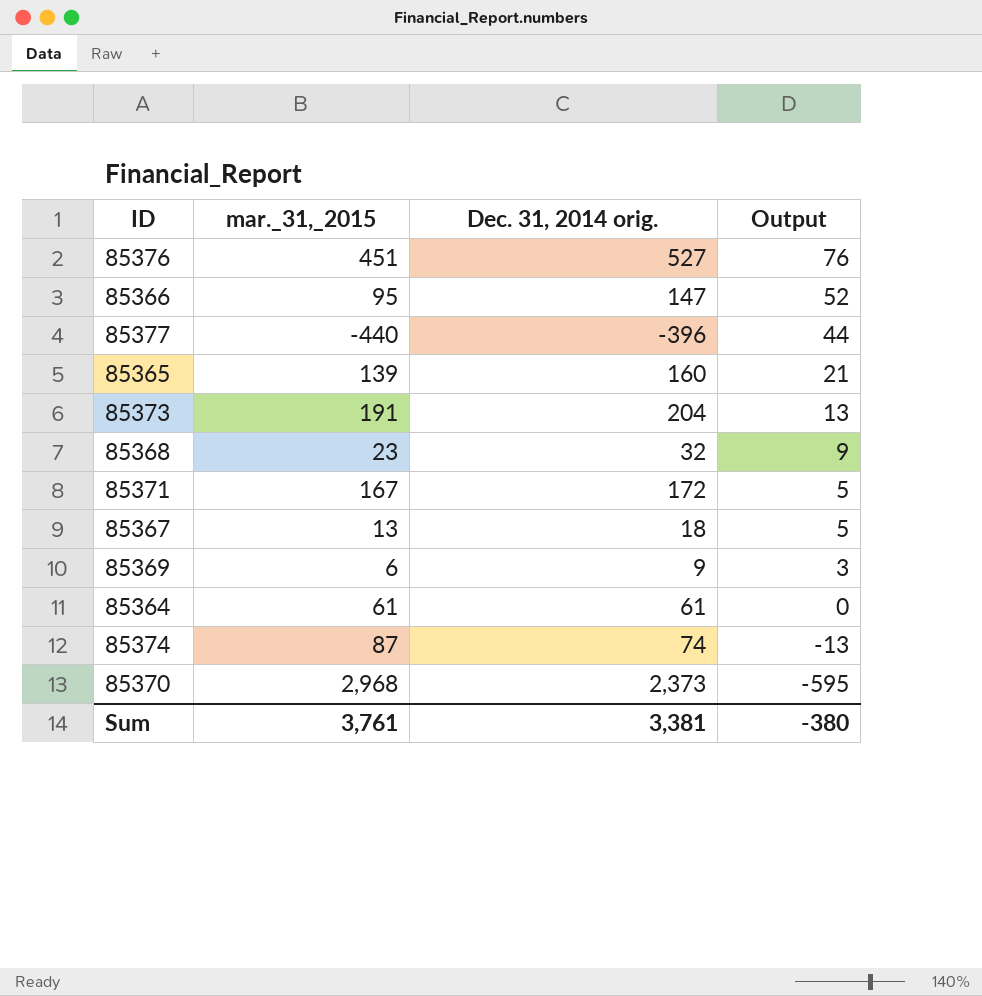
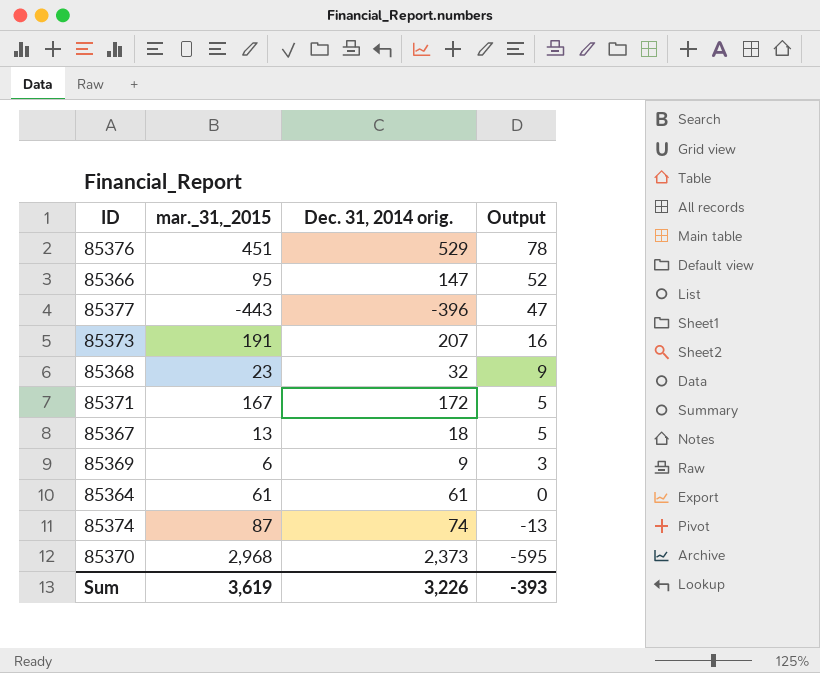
row 85365: 139 | 160 | 21 -> none
85376 | Dec. 31, 2014 orig.: 527 -> 529
85376 | Output: 76 -> 78
85377 | mar._31,_2015: -440 -> -443
85377 | Output: 44 -> 47
85373 | Dec. 31, 2014 orig.: 204 -> 207
85373 | Output: 13 -> 16
Sum | mar._31,_2015: 3,761 -> 3,619
Sum | Dec. 31, 2014 orig.: 3,381 -> 3,226
Sum | Output: -380 -> -393

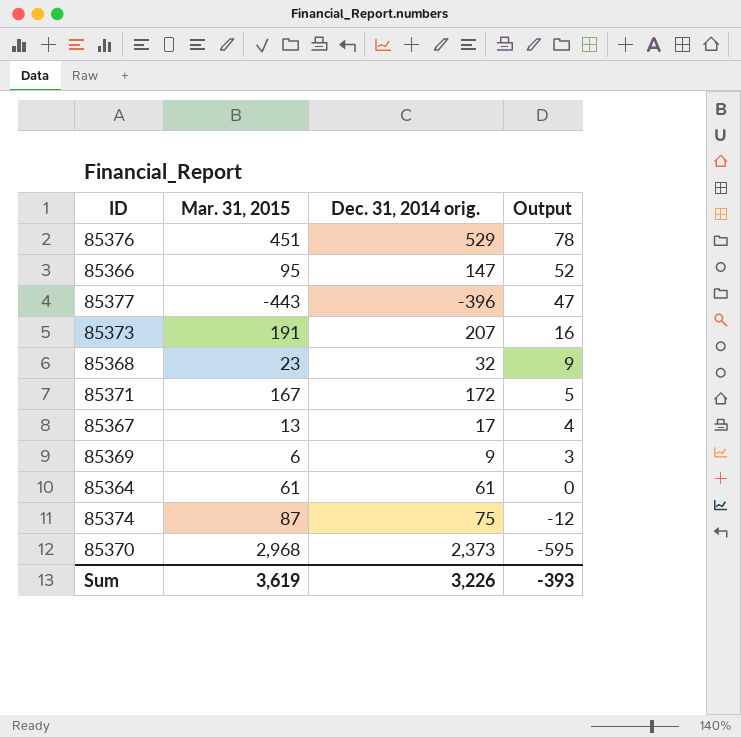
column name: mar._31,_2015 -> Mar. 31, 2015
85367 | Dec. 31, 2014 orig.: 18 -> 17
85367 | Output: 5 -> 4
85374 | Dec. 31, 2014 orig.: 74 -> 75
85374 | Output: -13 -> -12

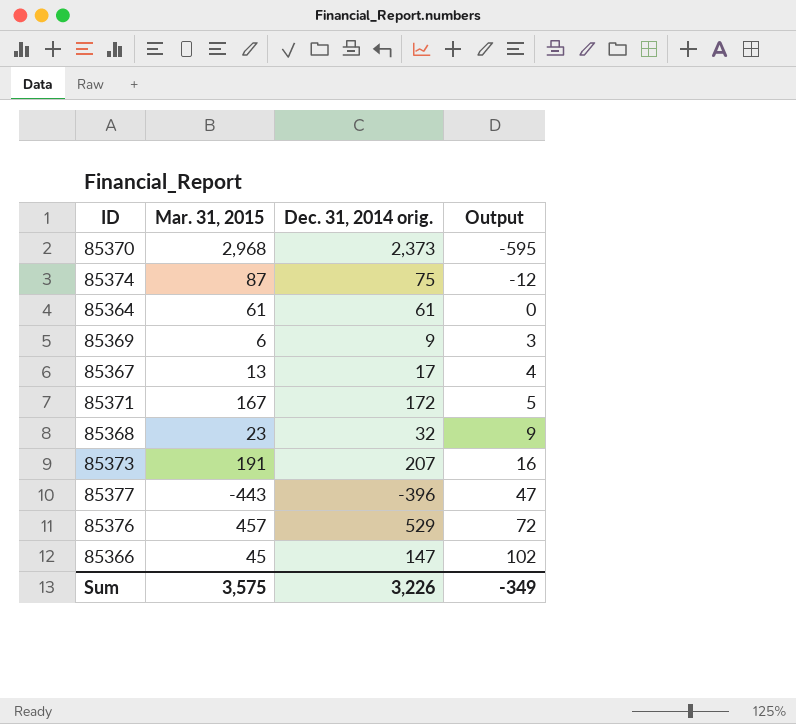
row order: Output descending -> Output ascending
85376 | Mar. 31, 2015: 451 -> 457
85376 | Output: 78 -> 72
85366 | Mar. 31, 2015: 95 -> 45
85366 | Output: 52 -> 102
Sum | Mar. 31, 2015: 3,619 -> 3,575
Sum | Output: -393 -> -349

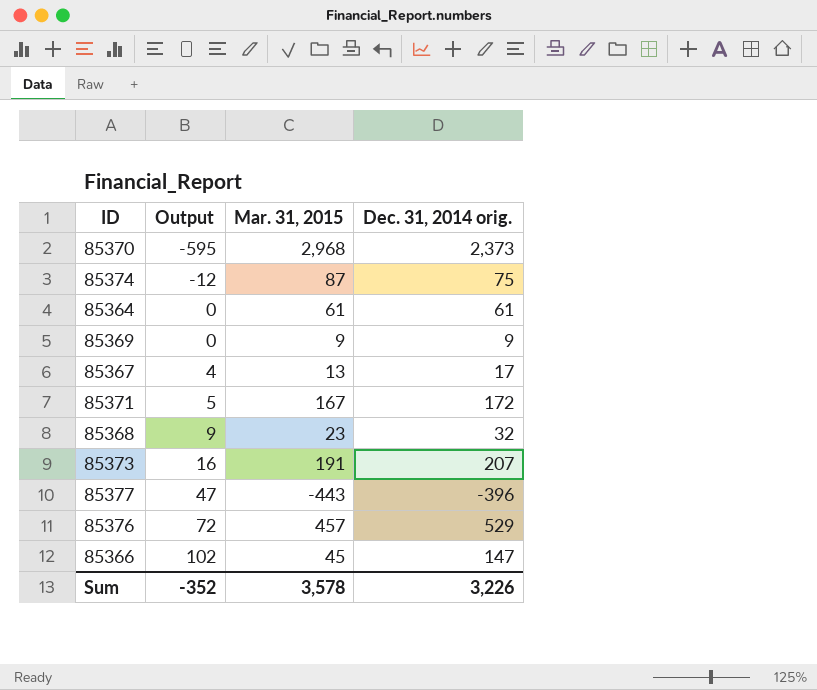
column Output | position: 4 -> 2
85369 | Output: 3 -> 0
85369 | Mar. 31, 2015: 6 -> 9
Sum | Output: -349 -> -352
Sum | Mar. 31, 2015: 3,575 -> 3,578

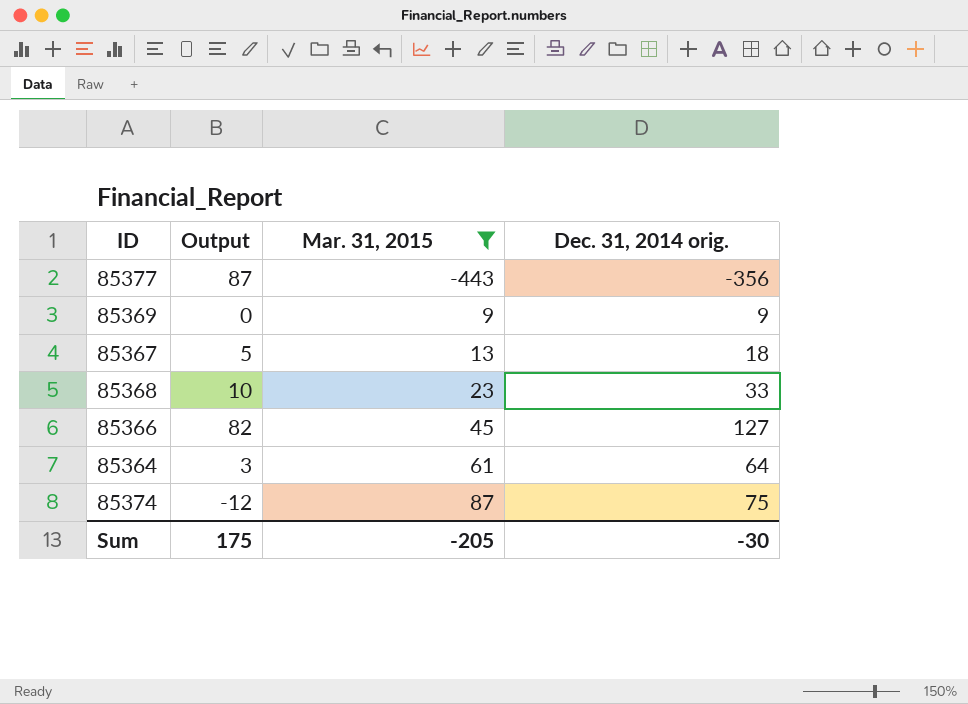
filter: none -> Mar. 31, 2015 <= 87
row order: Output ascending -> Mar. 31, 2015 ascending
85377 | Output: 47 -> 87
85377 | Dec. 31, 2014 orig.: -396 -> -356
85367 | Output: 4 -> 5
85367 | Dec. 31, 2014 orig.: 17 -> 18
85368 | Output: 9 -> 10
85368 | Dec. 31, 2014 orig.: 32 -> 33
85366 | Output: 102 -> 82
85366 | Dec. 31, 2014 orig.: 147 -> 127
85364 | Output: 0 -> 3
85364 | Dec. 31, 2014 orig.: 61 -> 64
Sum | Output: -352 -> 175
Sum | Mar. 31, 2015: 3,578 -> -205
Sum | Dec. 31, 2014 orig.: 3,226 -> -30

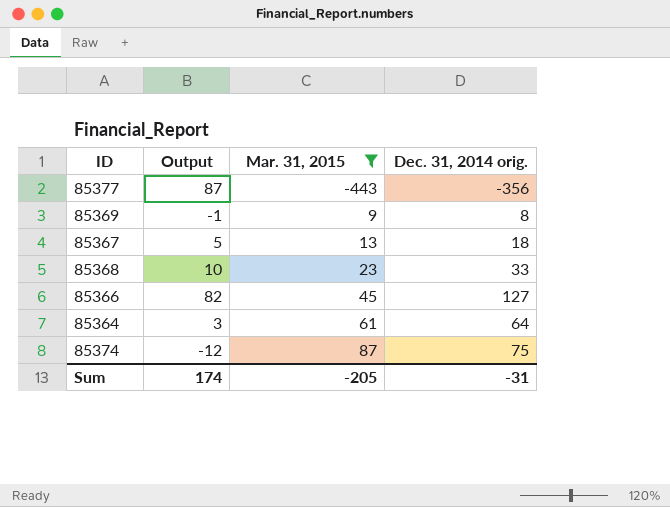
85369 | Output: 0 -> -1
85369 | Dec. 31, 2014 orig.: 9 -> 8
Sum | Output: 175 -> 174
Sum | Dec. 31, 2014 orig.: -30 -> -31

